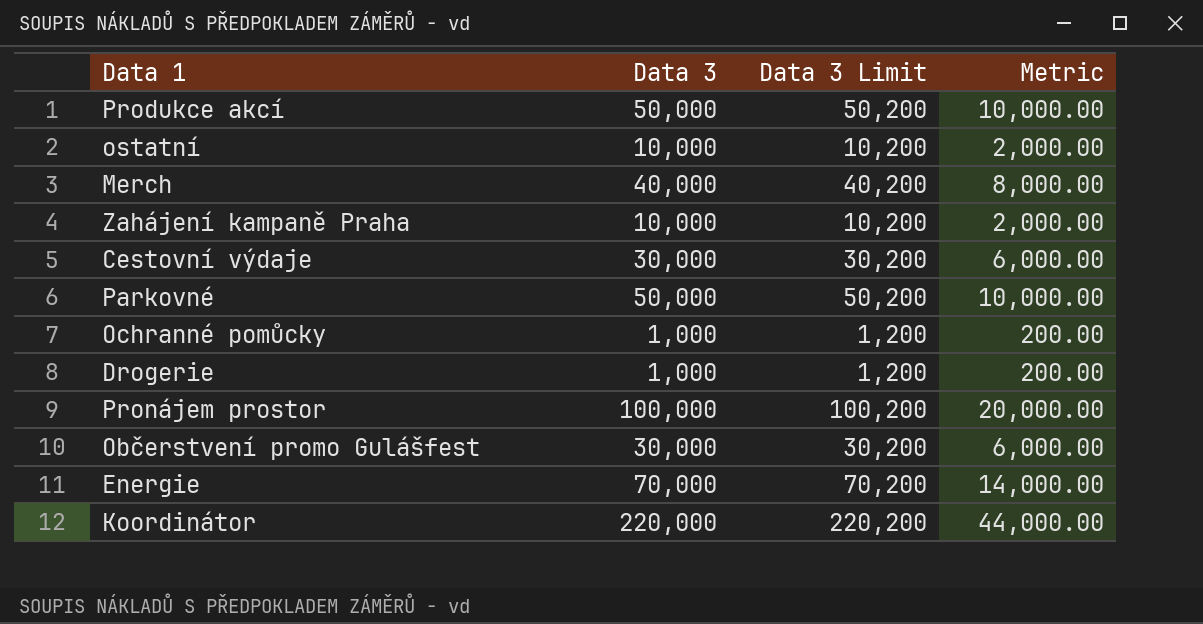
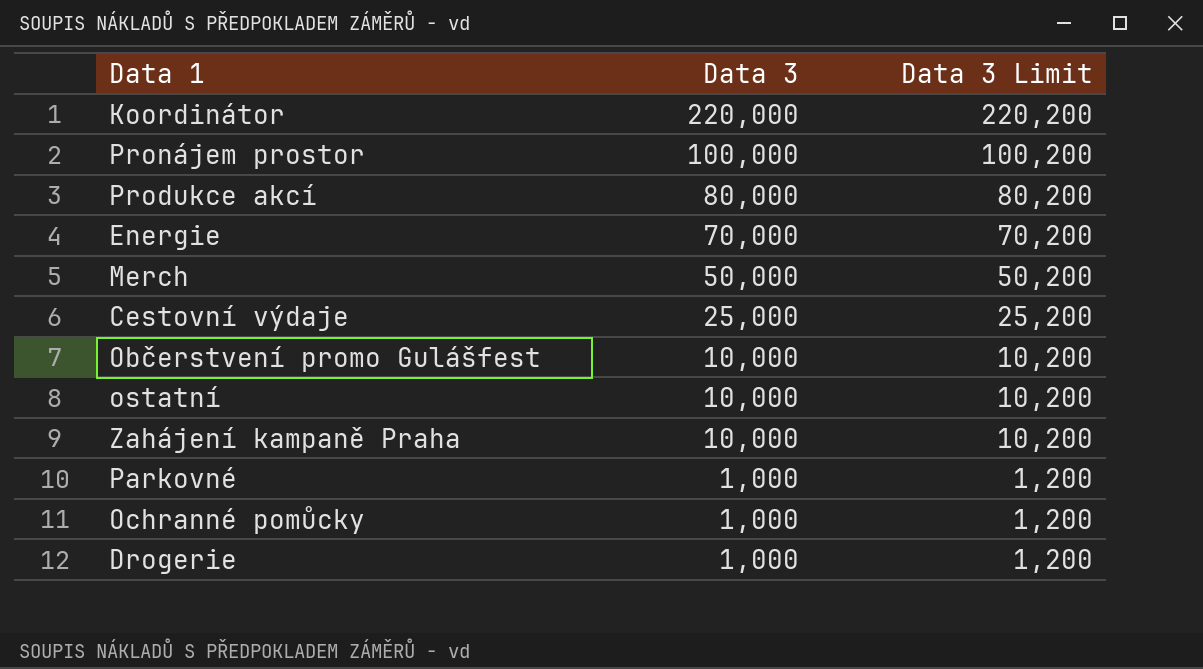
row order: none -> Data 3 descending
column Metric | formula: [Data 3] * 0.2 -> none
Produkce akcí | Data 3: 50,000 -> 80,000
Produkce akcí | Data 3 Limit: 50,200 -> 80,200
Merch | Data 3: 40,000 -> 50,000
Merch | Data 3 Limit: 40,200 -> 50,200
Cestovní výdaje | Data 3: 30,000 -> 25,000
Cestovní výdaje | Data 3 Limit: 30,200 -> 25,200
Občerstvení promo Gulášfest | Data 3: 30,000 -> 10,000
Občerstvení promo Gulášfest | Data 3 Limit: 30,200 -> 10,200
Parkovné | Data 3: 50,000 -> 1,000
Parkovné | Data 3 Limit: 50,200 -> 1,200

